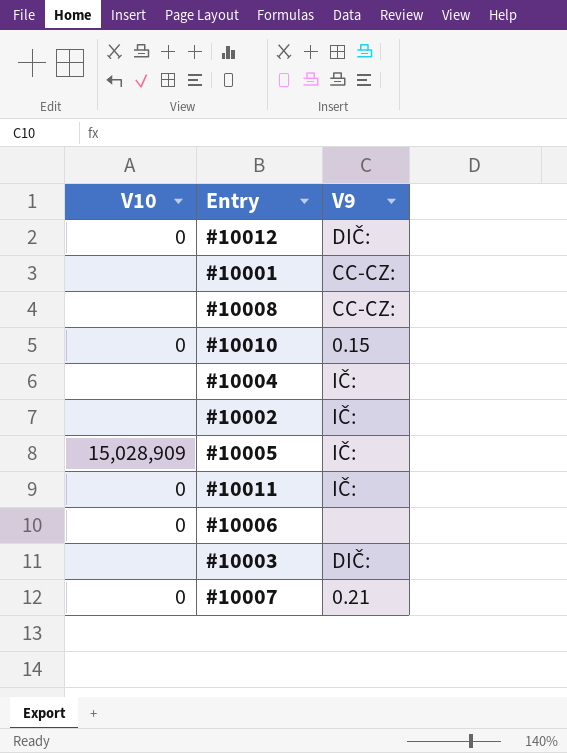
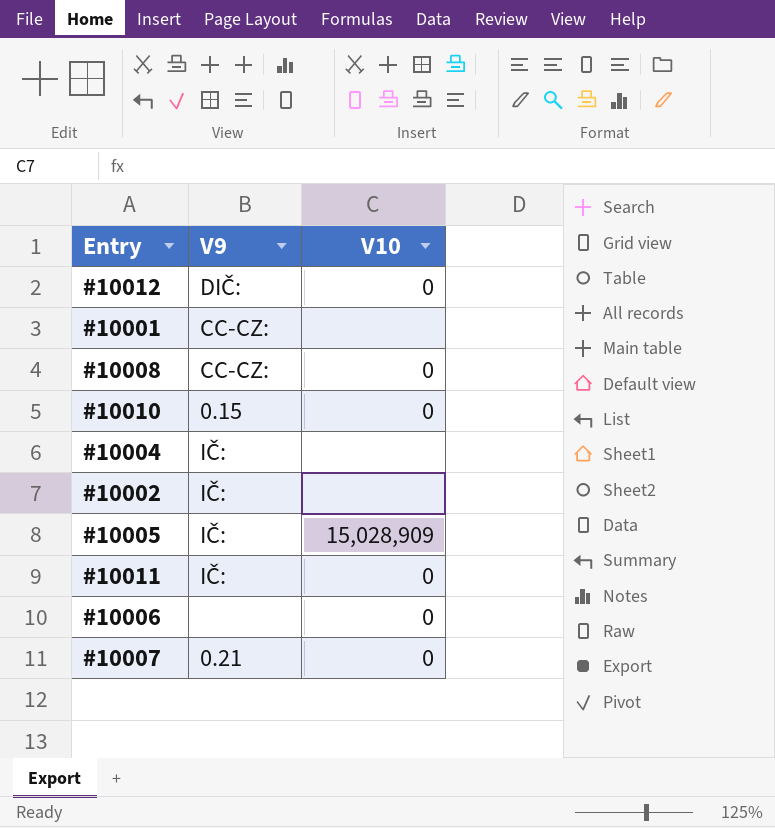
column V10 | position: 1 -> 3
row #10003: none | DIČ: -> none
#10008 | V10: none -> 0

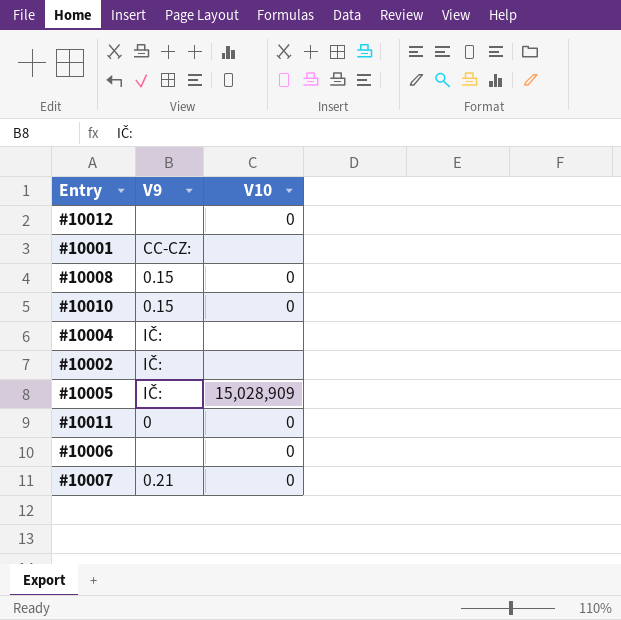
#10012 | V9: DIČ: -> none
#10008 | V9: CC-CZ: -> 0.15
#10011 | V9: IČ: -> 0

